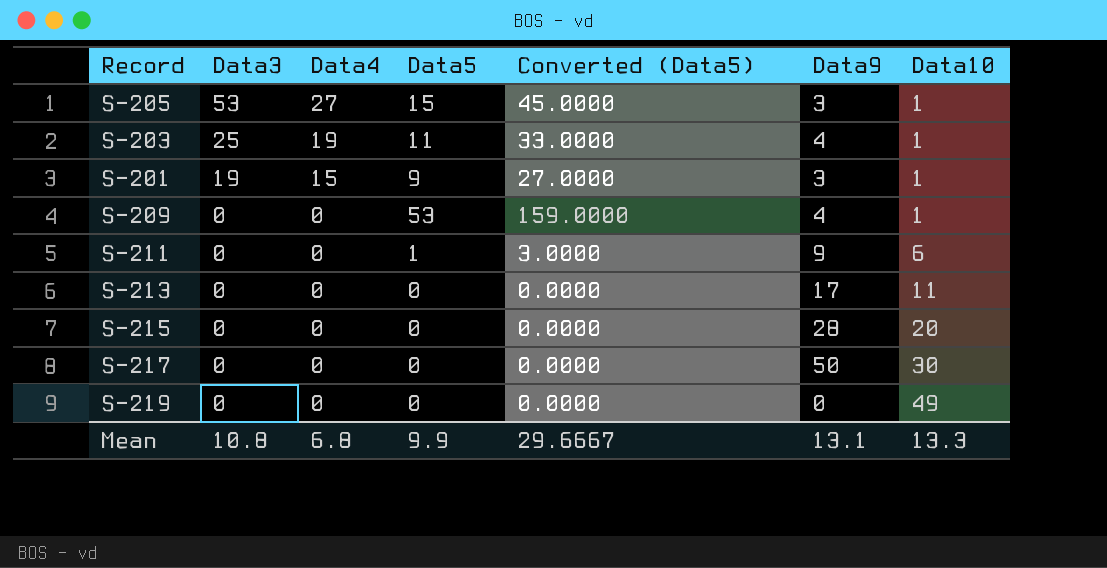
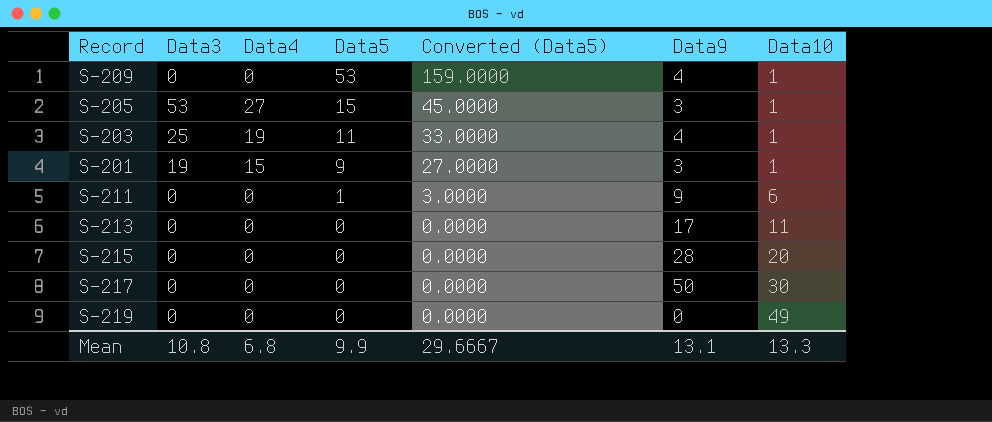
row order: Data3 descending -> Data5 descending

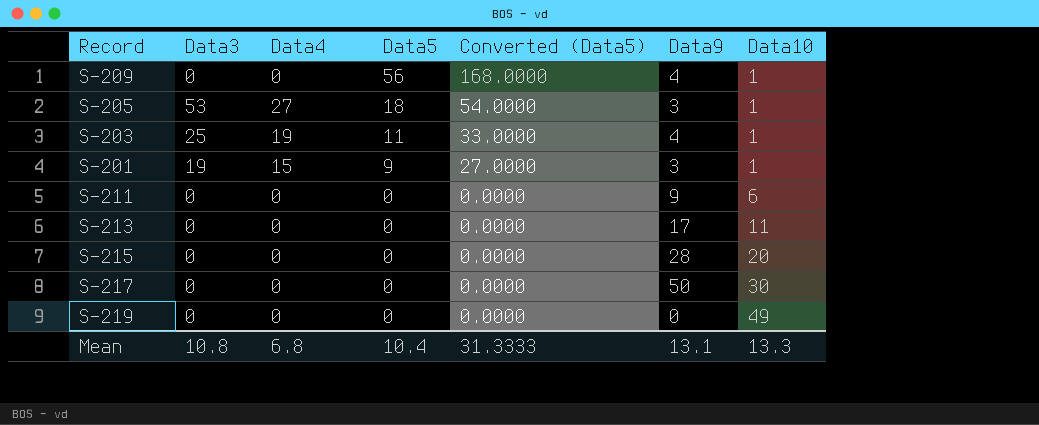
S-209 | Data5: 53 -> 56
S-209 | Converted (Data5): 159.0000 -> 168.0000
S-205 | Data5: 15 -> 18
S-205 | Converted (Data5): 45.0000 -> 54.0000
S-211 | Data5: 1 -> 0
S-211 | Converted (Data5): 3.0000 -> 0.0000
Mean | Data5: 9.9 -> 10.4
Mean | Converted (Data5): 29.6667 -> 31.3333

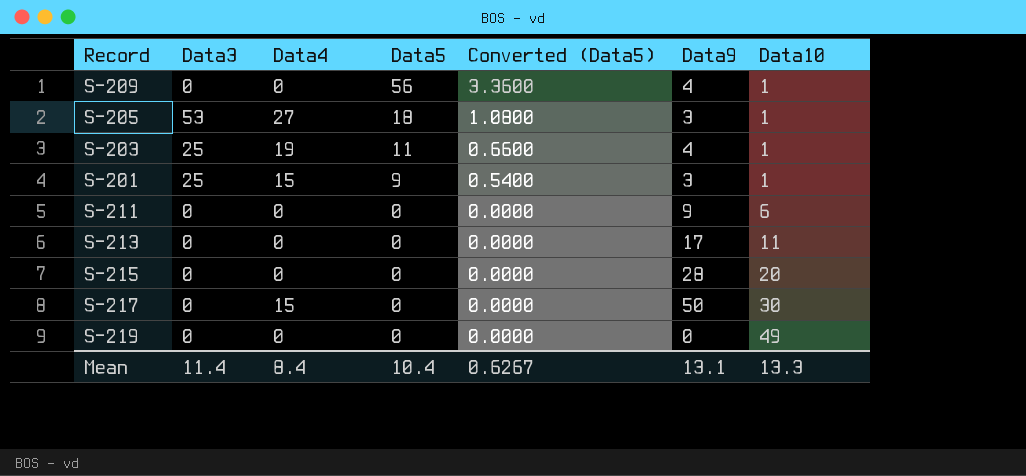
column Converted (Data5) | formula: [Data5] * 3 -> [Data5] * 0.06
S-201 | Data3: 19 -> 25
S-217 | Data4: 0 -> 15
Mean | Data3: 10.8 -> 11.4
Mean | Data4: 6.8 -> 8.4
Mean | Converted (Data5): 31.3333 -> 0.6267

